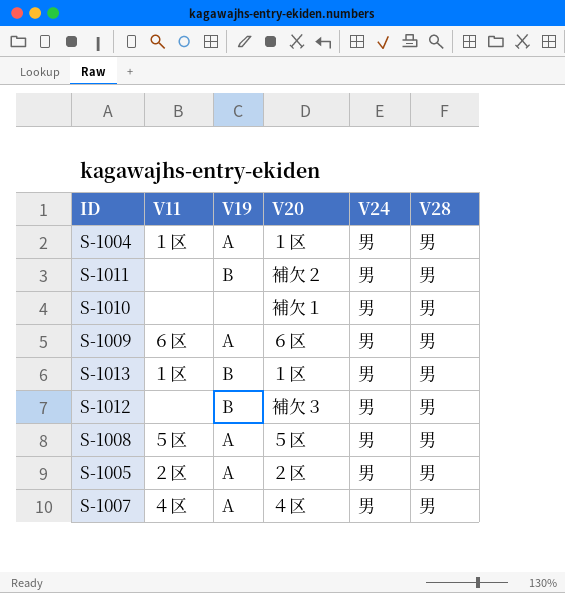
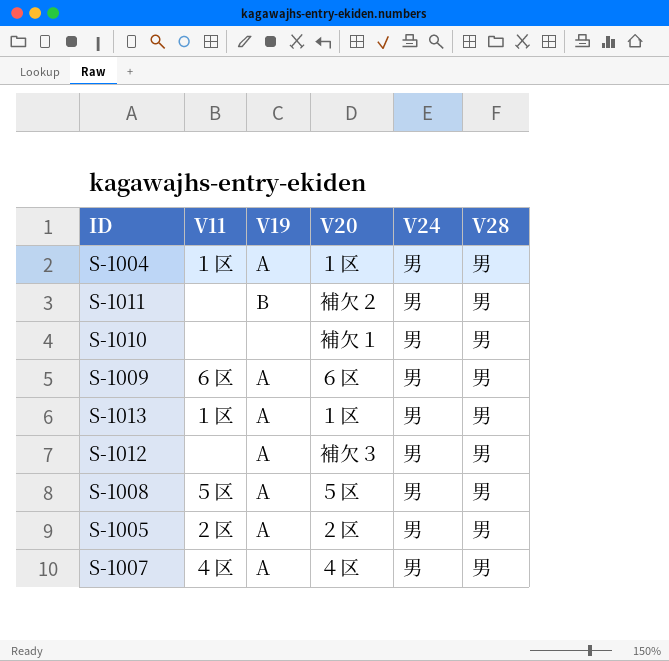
S-1013 | V19: B -> A
S-1012 | V19: B -> A

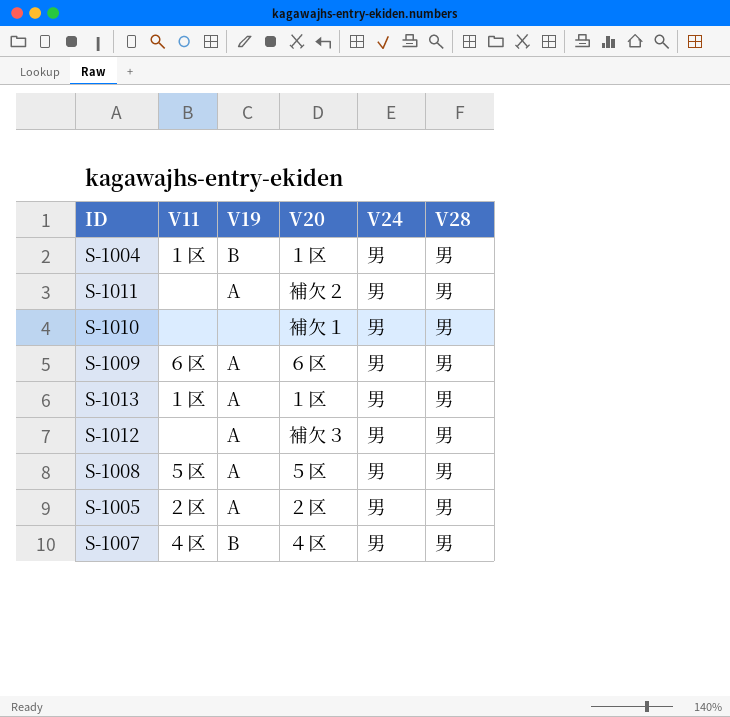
S-1004 | V19: A -> B
S-1011 | V19: B -> A
S-1007 | V19: A -> B

